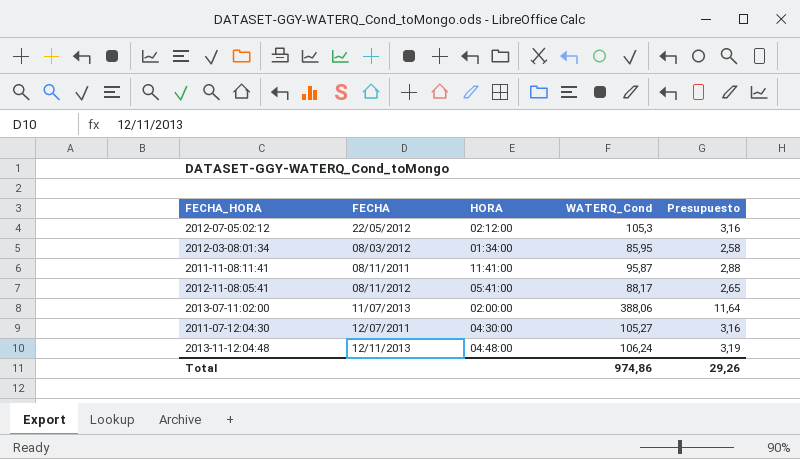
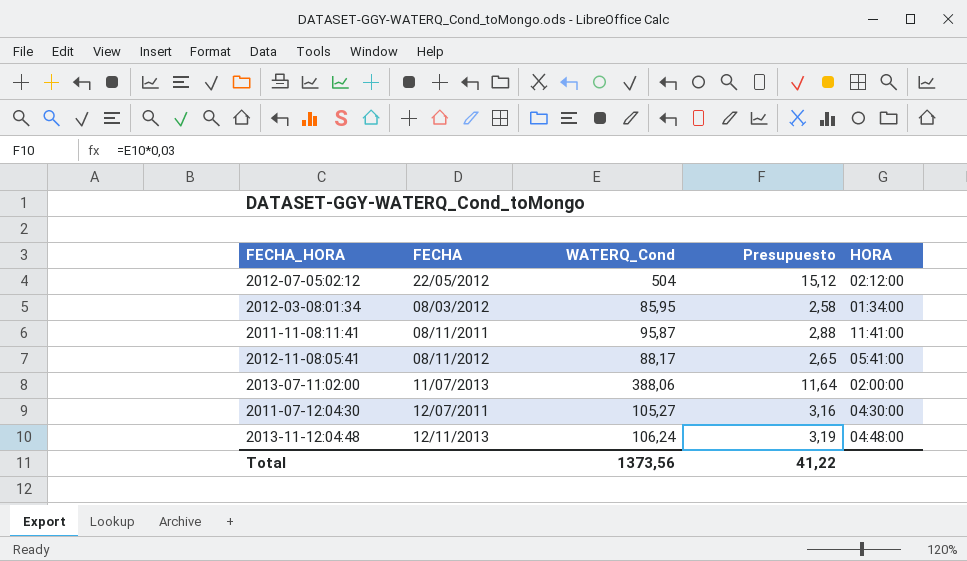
column HORA | position: 3 -> 5
2012-07-05:02:12 | WATERQ_Cond: 105,3 -> 504
2012-07-05:02:12 | Presupuesto: 3,16 -> 15,12
Total | WATERQ_Cond: 974,86 -> 1373,56
Total | Presupuesto: 29,26 -> 41,22

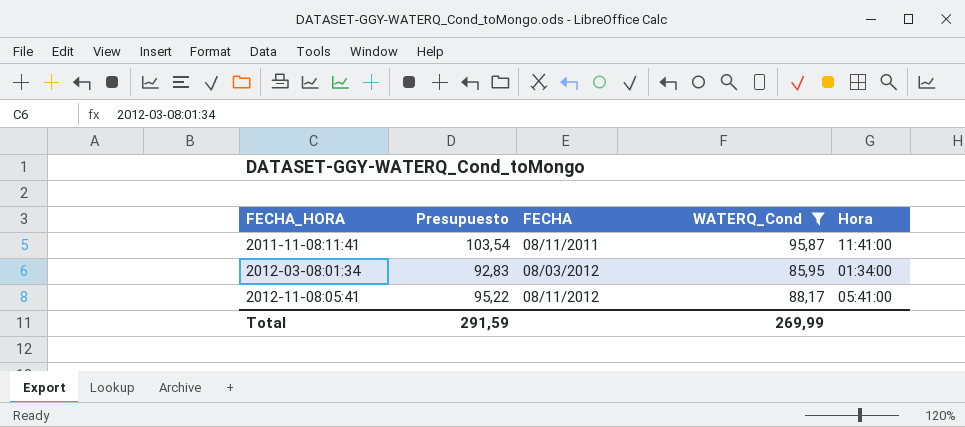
filter: none -> WATERQ_Cond <= 95,87
row order: none -> FECHA_HORA ascending
column Presupuesto | formula: [WATERQ_Cond] * 0,03 -> [WATERQ_Cond] * 1,08
column Presupuesto | position: 4 -> 2
column name: HORA -> Hora
Total | Presupuesto: 41,22 -> 291,59
Total | WATERQ_Cond: 1373,56 -> 269,99

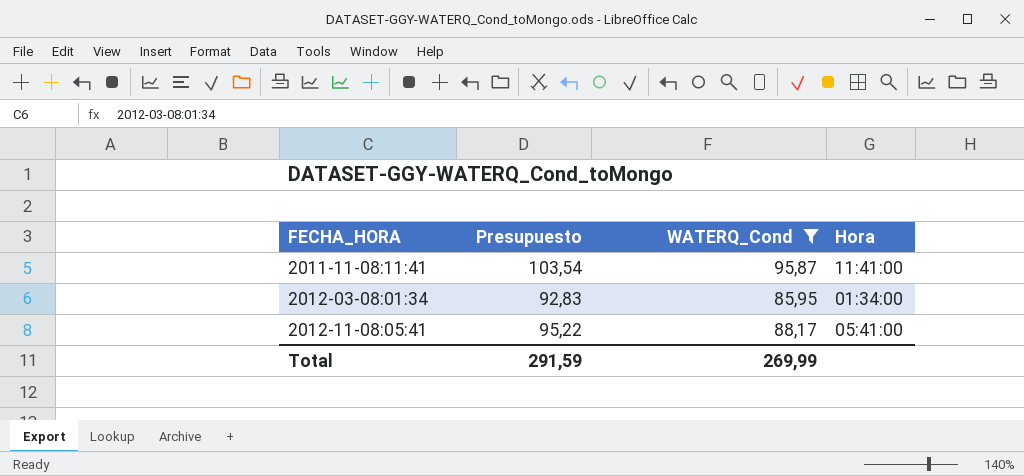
column FECHA | position: 3 -> none

